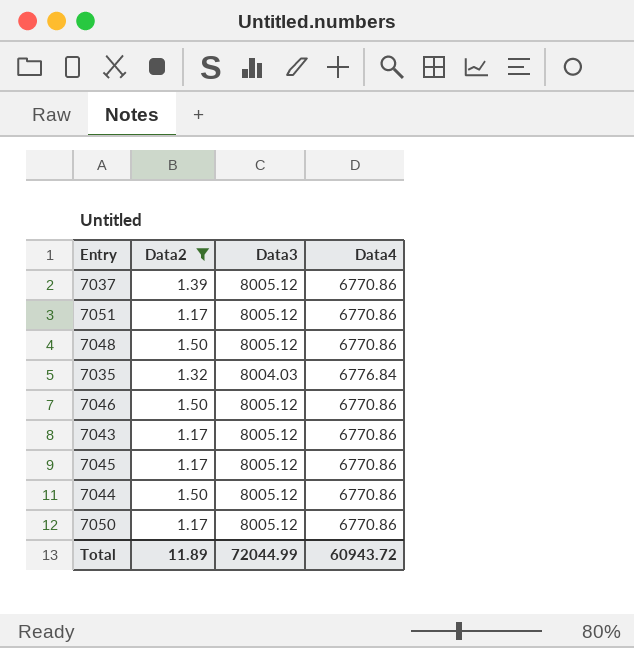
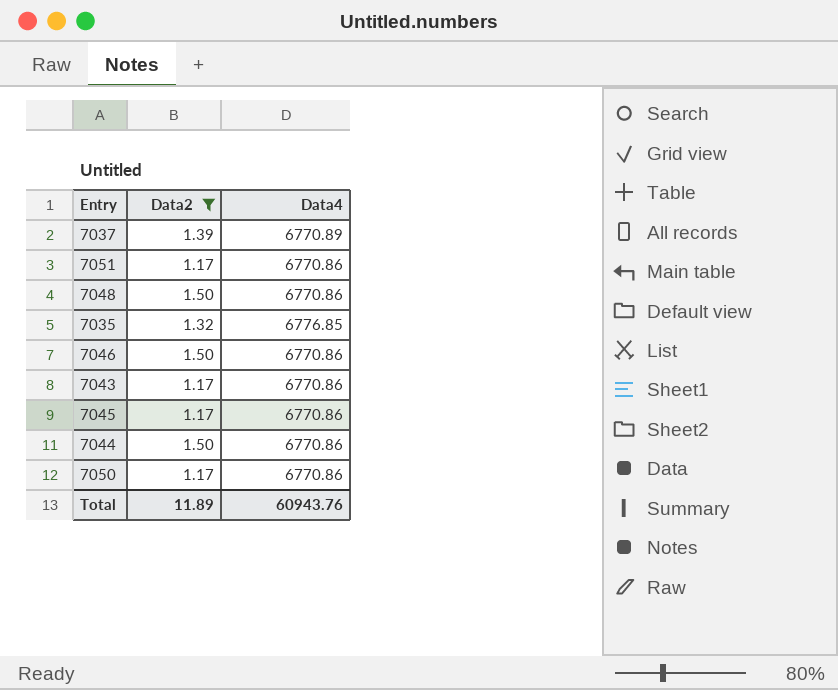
column Data3 | position: 3 -> none
7037 | Data4: 6770.86 -> 6770.89
7035 | Data4: 6776.84 -> 6776.85
Total | Data4: 60943.72 -> 60943.76

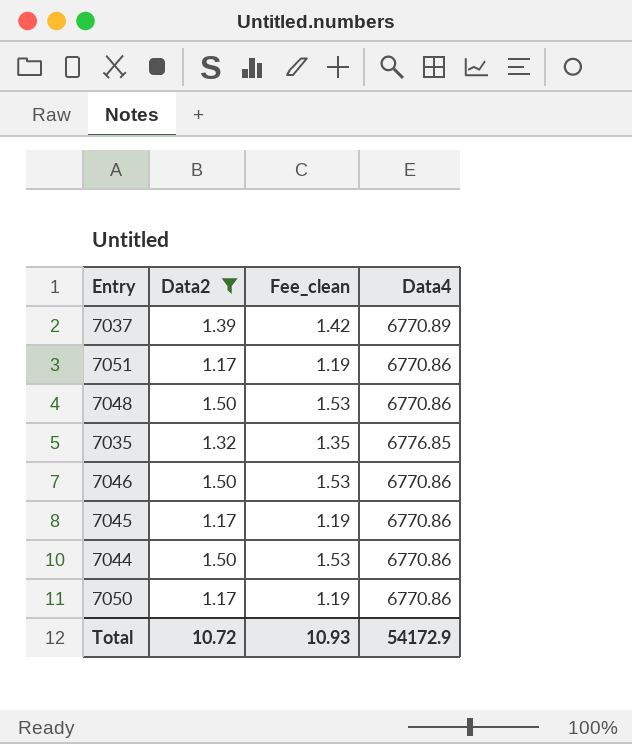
column Fee_clean | formula: none -> [Data2] * 1.02
row 7043: 1.17 | 6770.86 -> none
Total | Data2: 11.89 -> 10.72
Total | Data4: 60943.76 -> 54172.9

